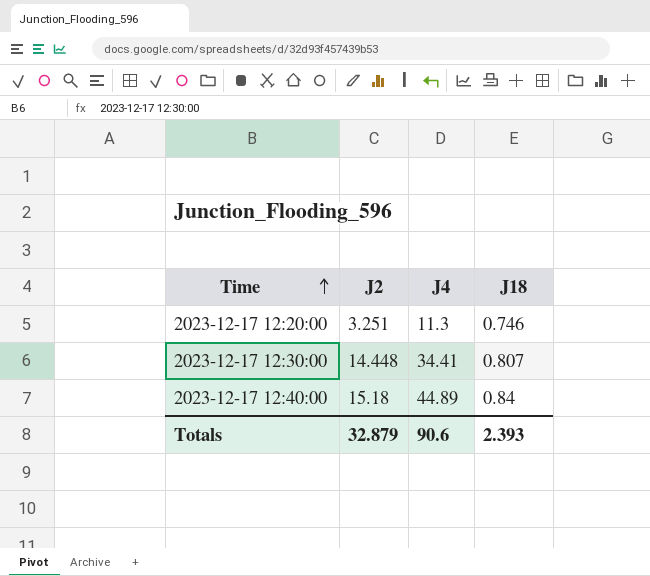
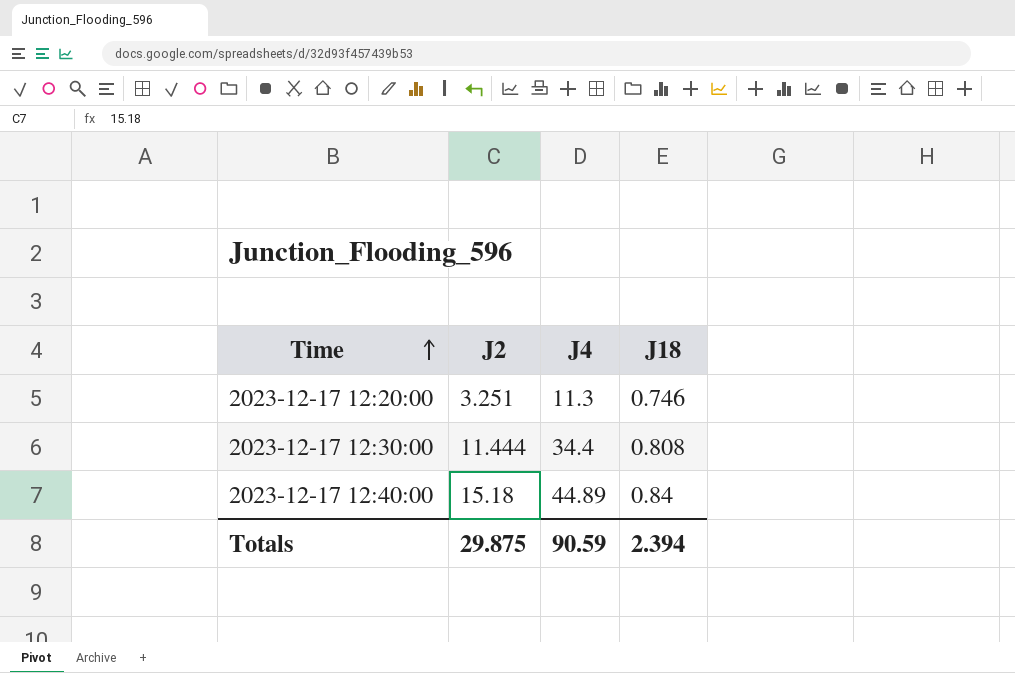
2023-12-17 12:30:00 | J2: 14.448 -> 11.444
2023-12-17 12:30:00 | J4: 34.41 -> 34.4
2023-12-17 12:30:00 | J18: 0.807 -> 0.808
Totals | J2: 32.879 -> 29.875
Totals | J4: 90.6 -> 90.59
Totals | J18: 2.393 -> 2.394

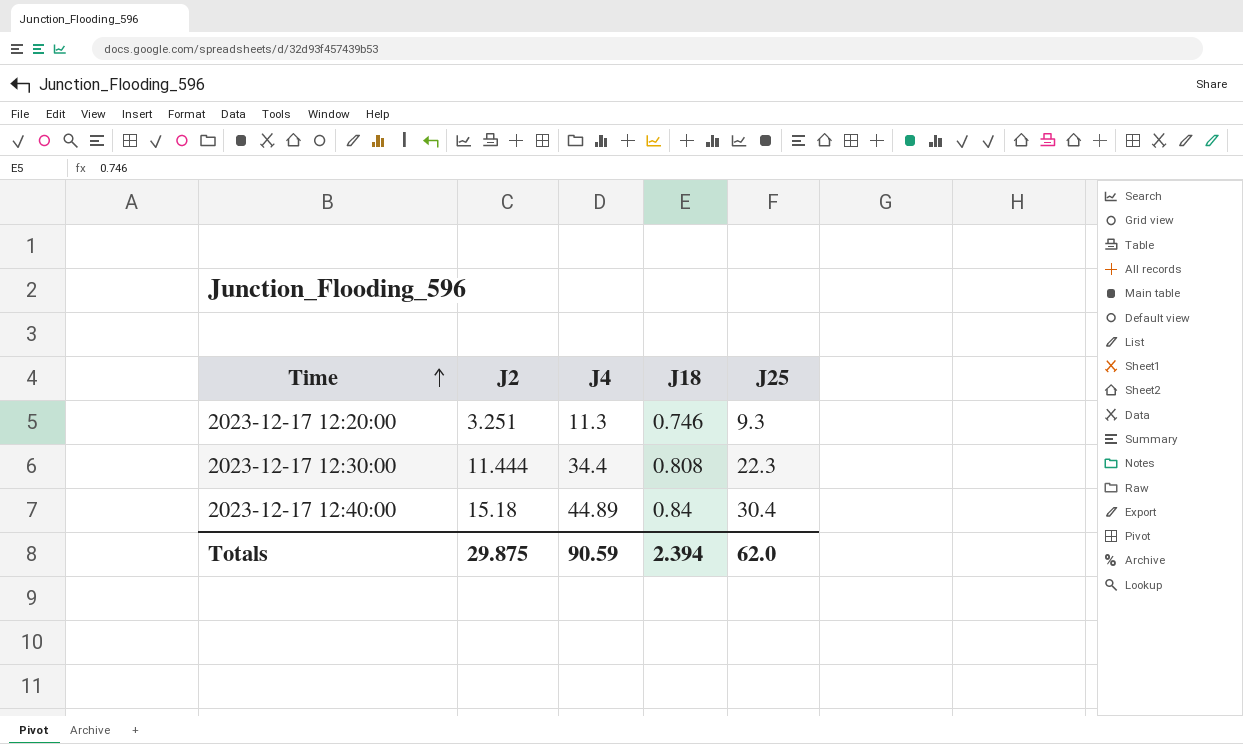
column J25 | position: none -> 5

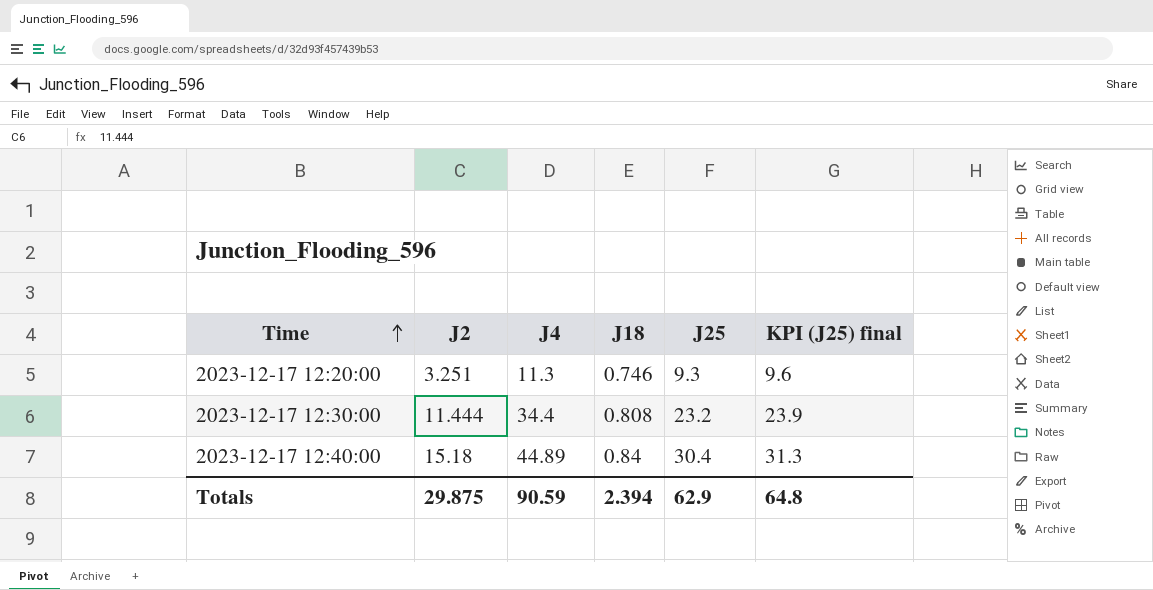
column KPI (J25) final | formula: none -> [J25] * 1.03
2023-12-17 12:30:00 | J25: 22.3 -> 23.2
Totals | J25: 62.0 -> 62.9

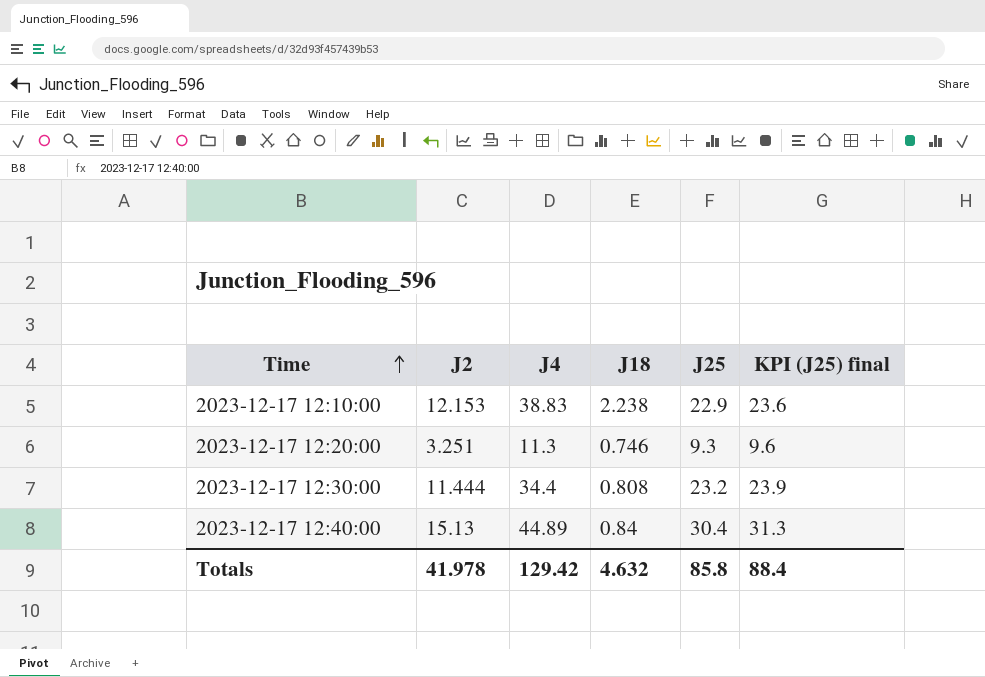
row 2023-12-17 12:10:00: none -> 12.153 | 38.83 | 2.238 | 22.9 | 23.6
2023-12-17 12:40:00 | J2: 15.18 -> 15.13
Totals | J2: 29.875 -> 41.978
Totals | J4: 90.59 -> 129.42
Totals | J18: 2.394 -> 4.632
Totals | J25: 62.9 -> 85.8
Totals | KPI (J25) final: 64.8 -> 88.4

